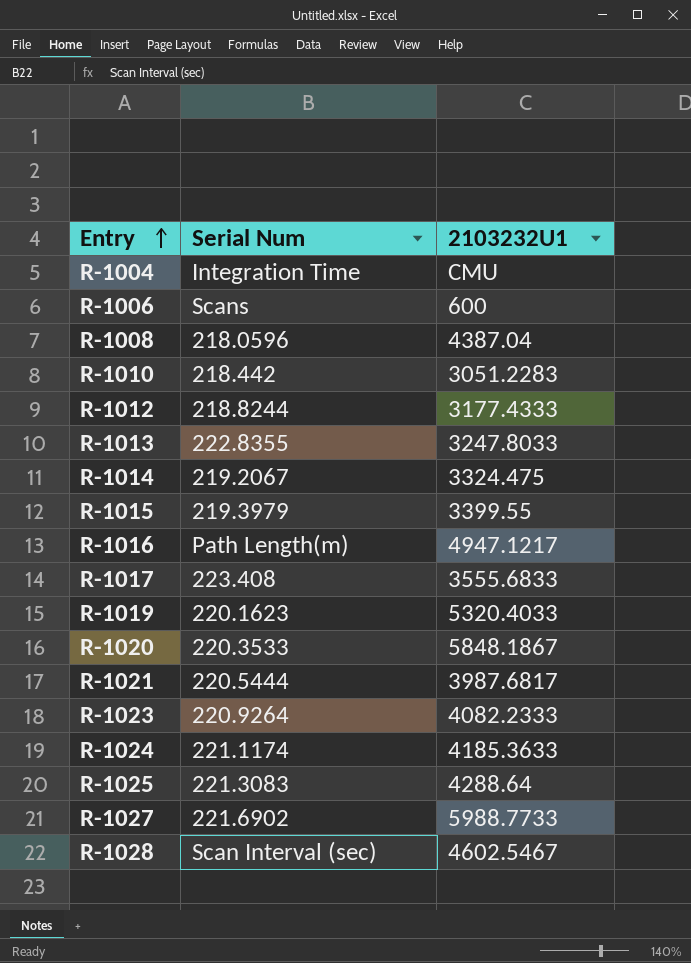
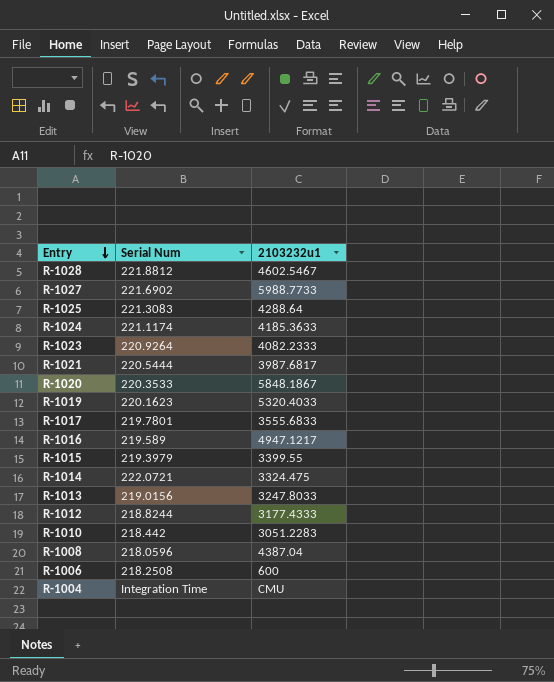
row order: Entry ascending -> Entry descending
column name: 2103232U1 -> 2103232u1
R-1028 | Serial Num: Scan Interval (sec) -> 221.8812
R-1017 | Serial Num: 223.408 -> 219.7801
R-1016 | Serial Num: Path Length(m) -> 219.589
R-1014 | Serial Num: 219.2067 -> 222.0721
R-1013 | Serial Num: 222.8355 -> 219.0156
R-1006 | Serial Num: Scans -> 218.2508

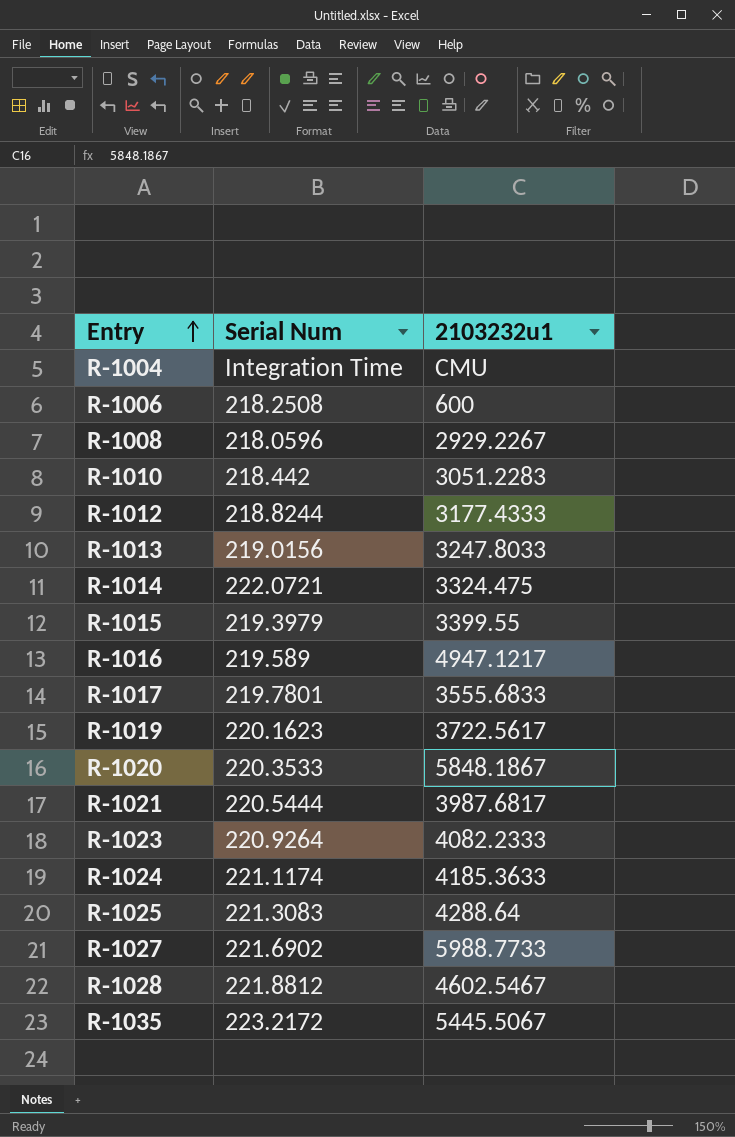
row order: Entry descending -> Entry ascending
R-1008 | 2103232u1: 4387.04 -> 2929.2267
R-1019 | 2103232u1: 5320.4033 -> 3722.5617
row R-1035: none -> 223.2172 | 5445.5067

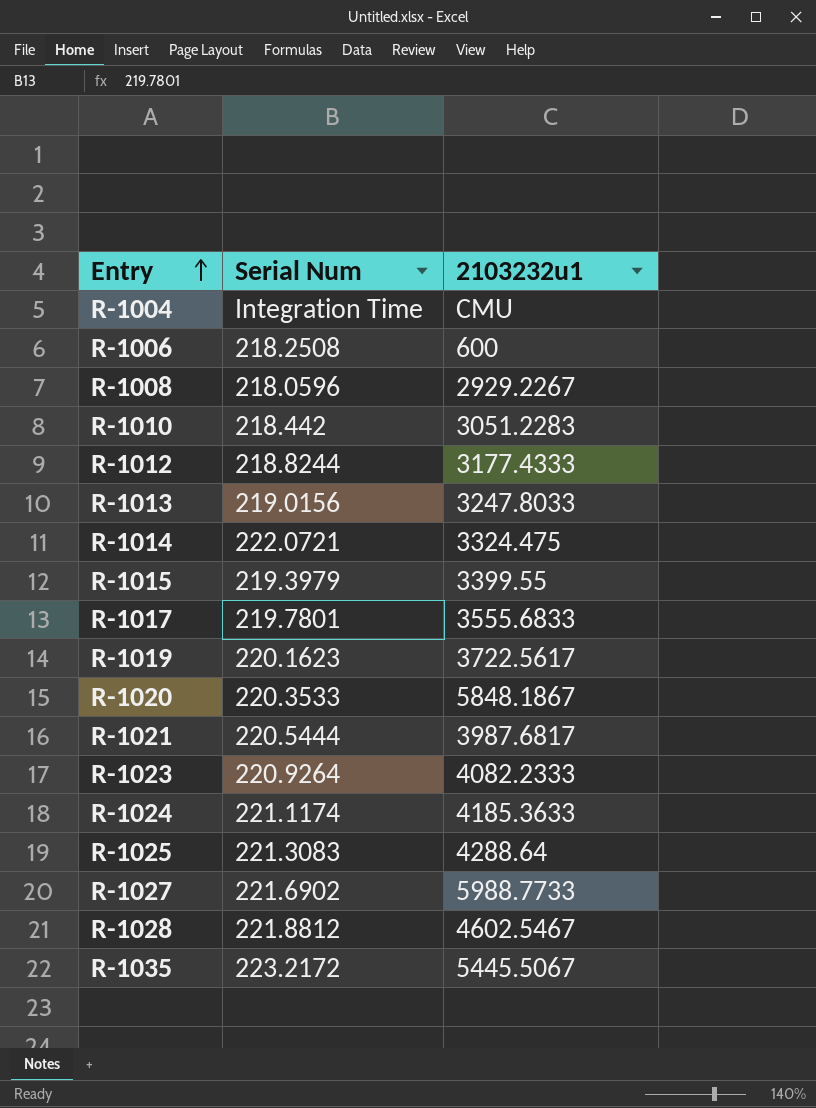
row R-1016: 219.589 | 4947.1217 -> none

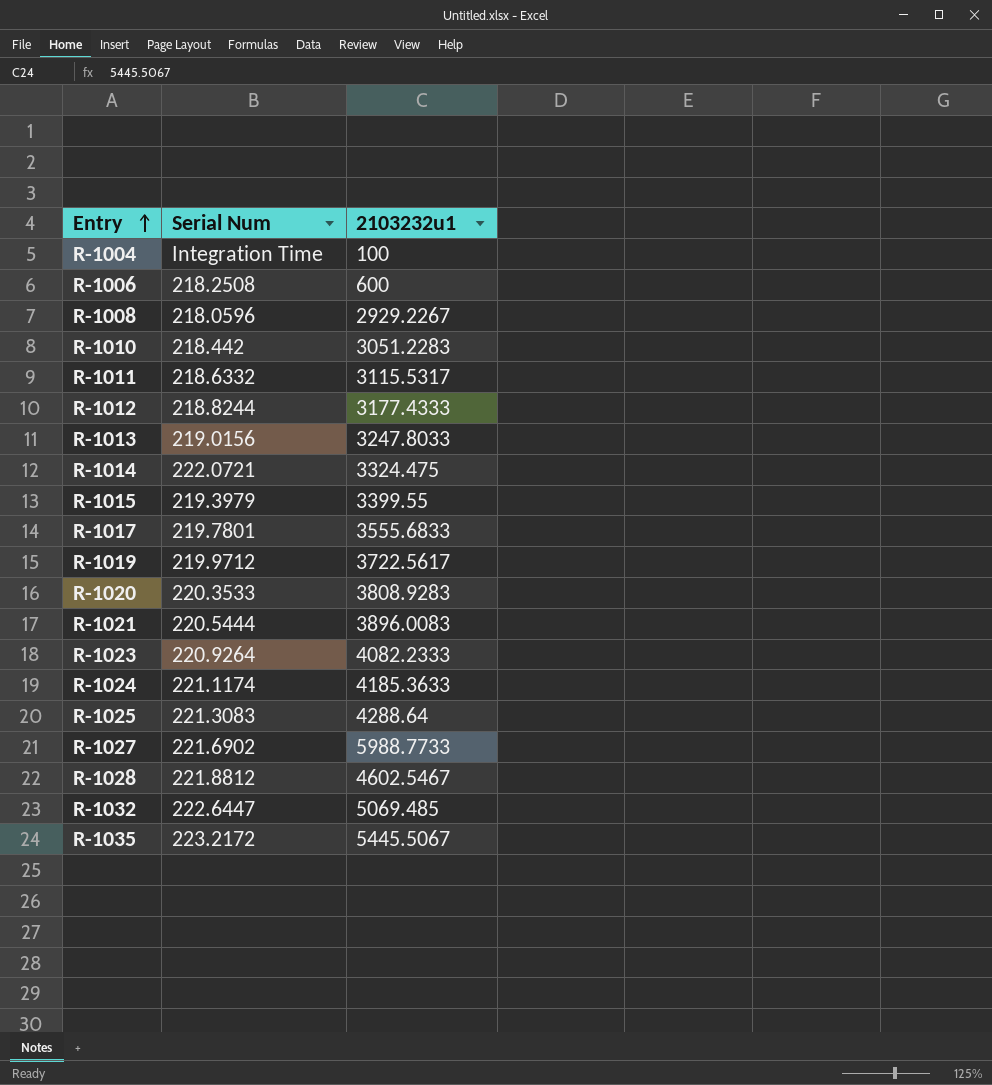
R-1004 | 2103232u1: CMU -> 100
row R-1011: none -> 218.6332 | 3115.5317
R-1019 | Serial Num: 220.1623 -> 219.9712
R-1020 | 2103232u1: 5848.1867 -> 3808.9283
R-1021 | 2103232u1: 3987.6817 -> 3896.0083
row R-1032: none -> 222.6447 | 5069.485

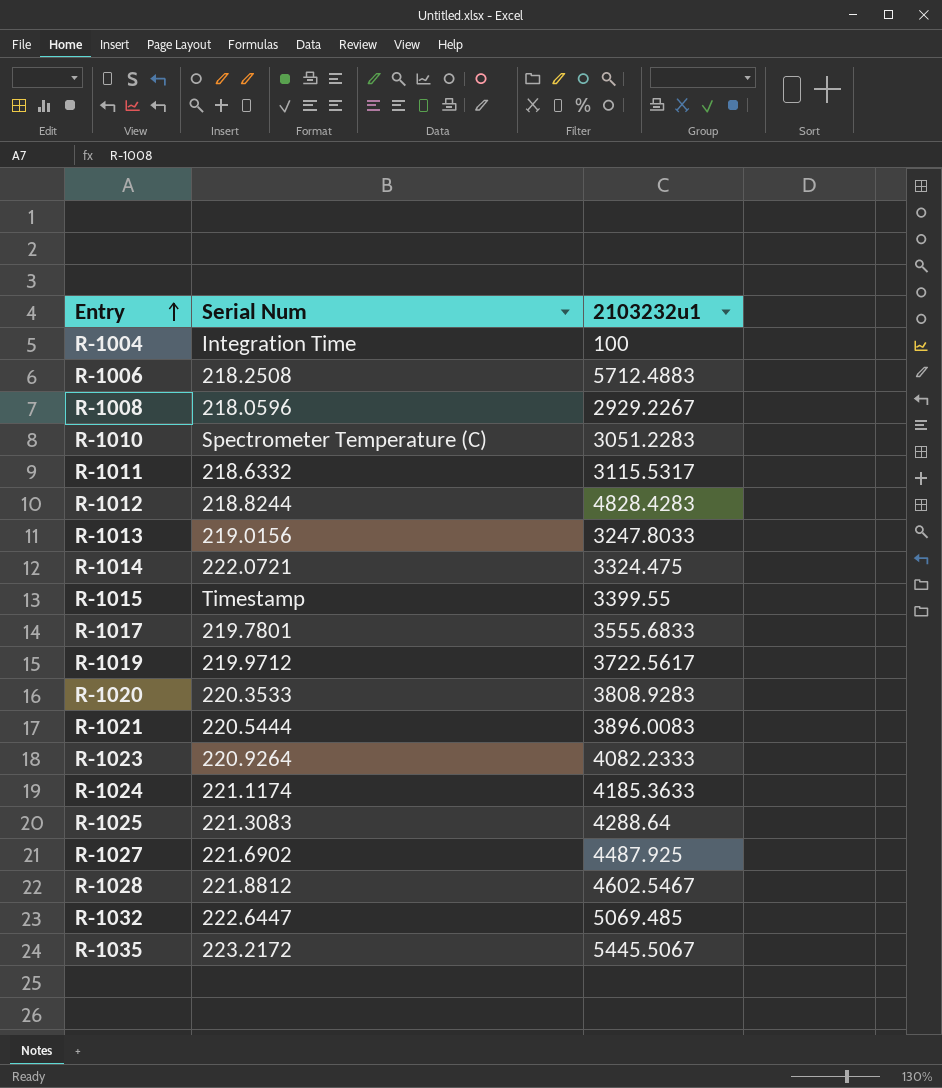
R-1006 | 2103232u1: 600 -> 5712.4883
R-1010 | Serial Num: 218.442 -> Spectrometer Temperature (C)
R-1012 | 2103232u1: 3177.4333 -> 4828.4283
R-1015 | Serial Num: 219.3979 -> Timestamp
R-1027 | 2103232u1: 5988.7733 -> 4487.925

